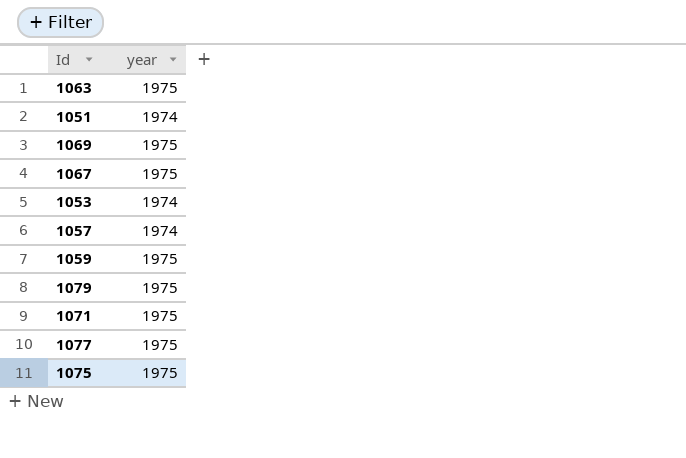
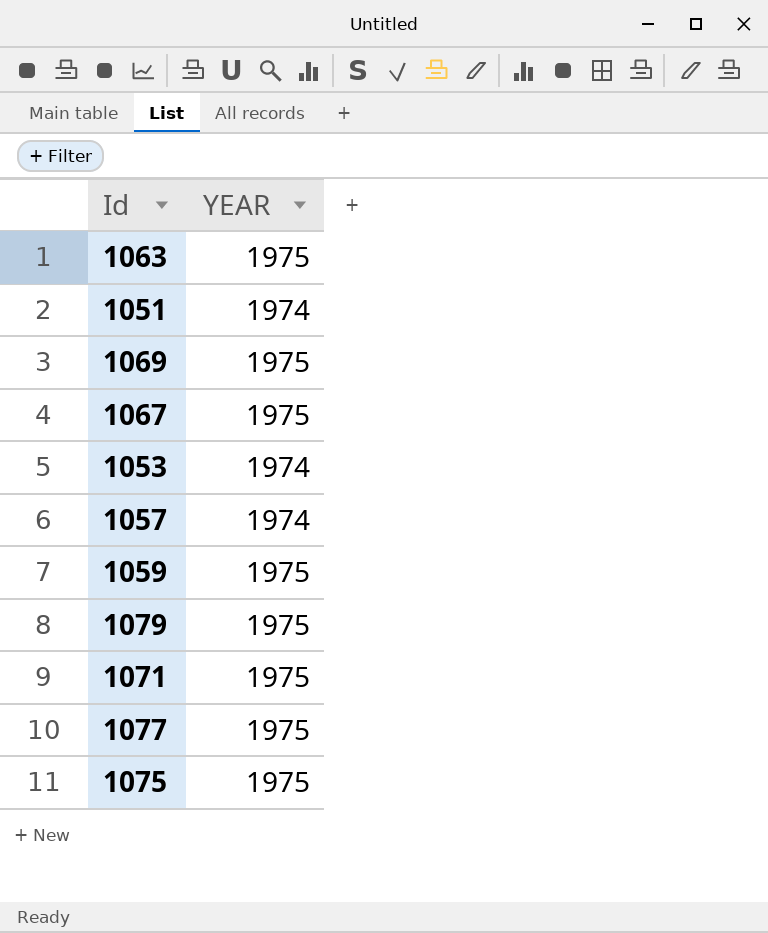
column name: year -> YEAR

